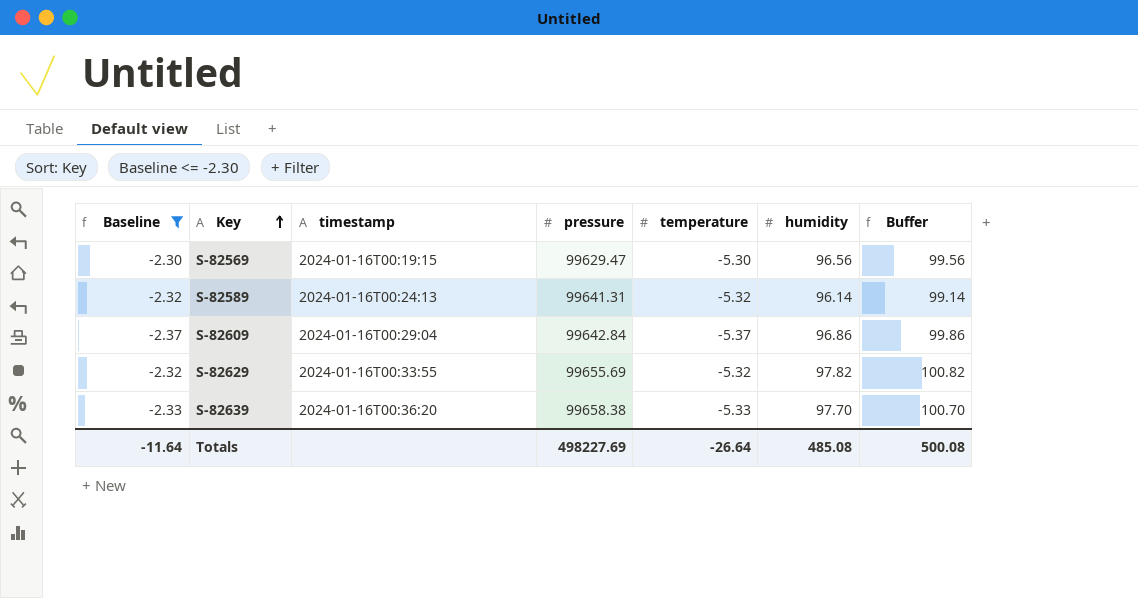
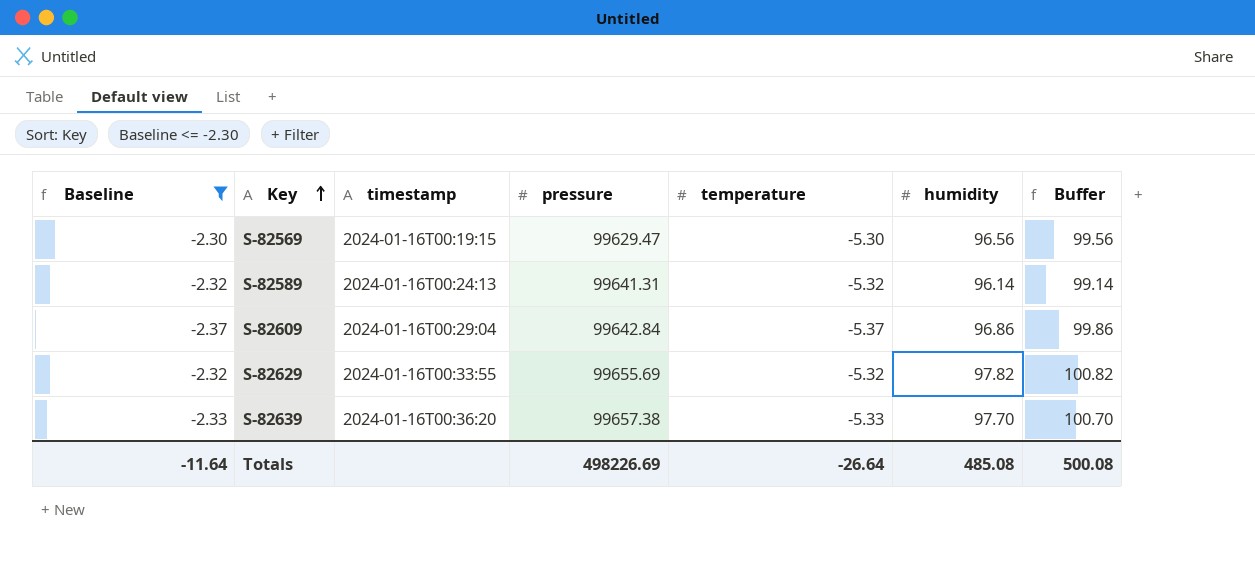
S-82639 | pressure: 99658.38 -> 99657.38
Totals | pressure: 498227.69 -> 498226.69

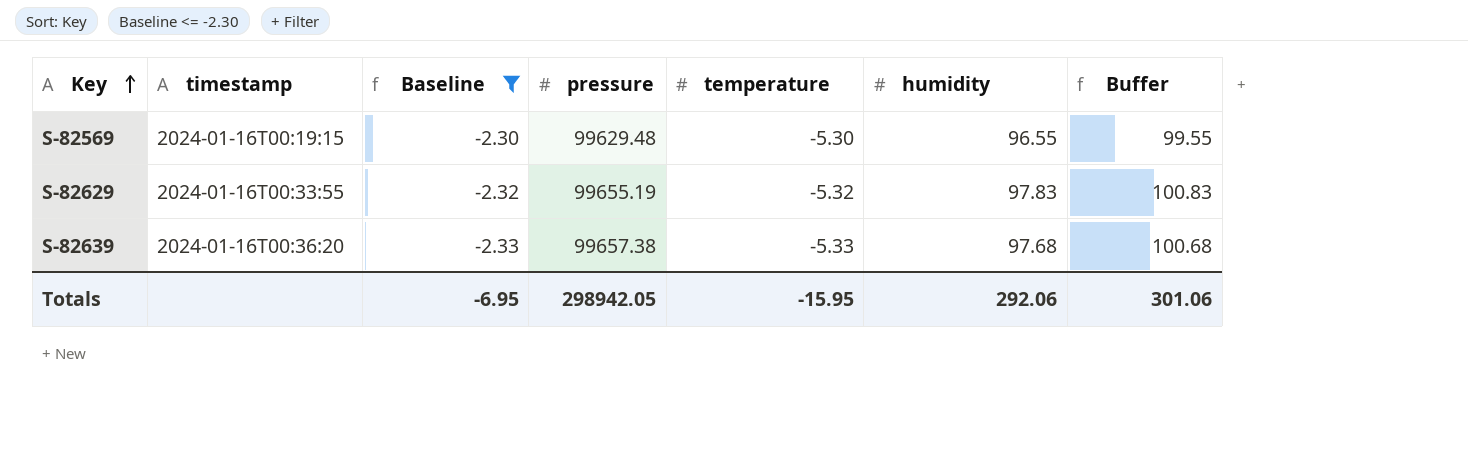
column Baseline | position: 1 -> 3
row S-82589: -2.32 | 2024-01-16T00:24:13 | 99641.31 | -5.32 | 96.14 | 99.14 -> none
row S-82609: -2.37 | 2024-01-16T00:29:04 | 99642.84 | -5.37 | 96.86 | 99.86 -> none
S-82569 | pressure: 99629.47 -> 99629.48
S-82569 | humidity: 96.56 -> 96.55
S-82569 | Buffer: 99.56 -> 99.55
S-82629 | pressure: 99655.69 -> 99655.19
S-82629 | humidity: 97.82 -> 97.83
S-82629 | Buffer: 100.82 -> 100.83
S-82639 | humidity: 97.70 -> 97.68
S-82639 | Buffer: 100.70 -> 100.68
Totals | Baseline: -11.64 -> -6.95
Totals | pressure: 498226.69 -> 298942.05
Totals | temperature: -26.64 -> -15.95
Totals | humidity: 485.08 -> 292.06
Totals | Buffer: 500.08 -> 301.06

